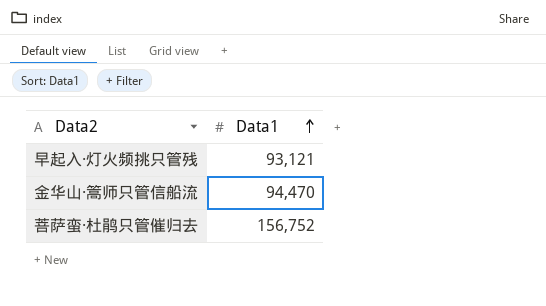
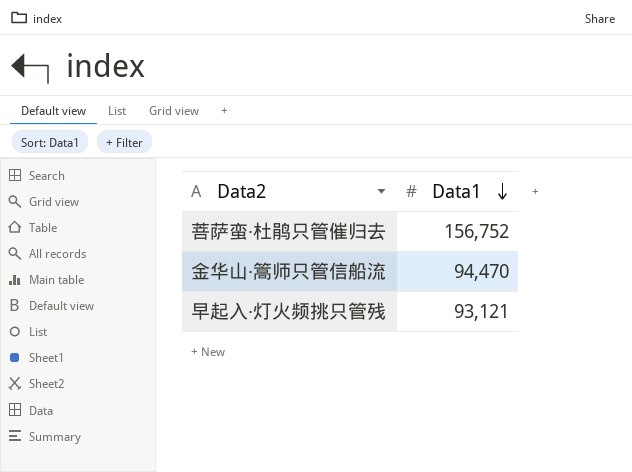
row order: Data1 ascending -> Data1 descending

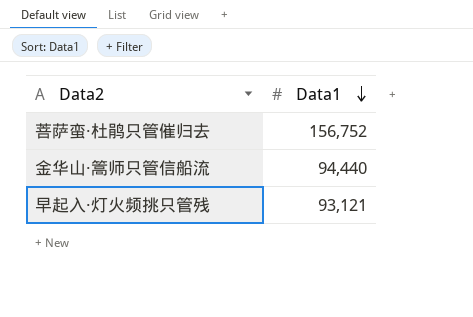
金华山·篙师只管信船流 | Data1: 94,470 -> 94,440

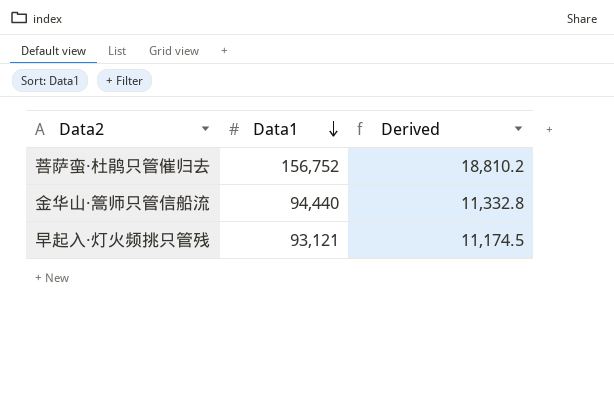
column Derived | formula: none -> [Data1] * 0.12

